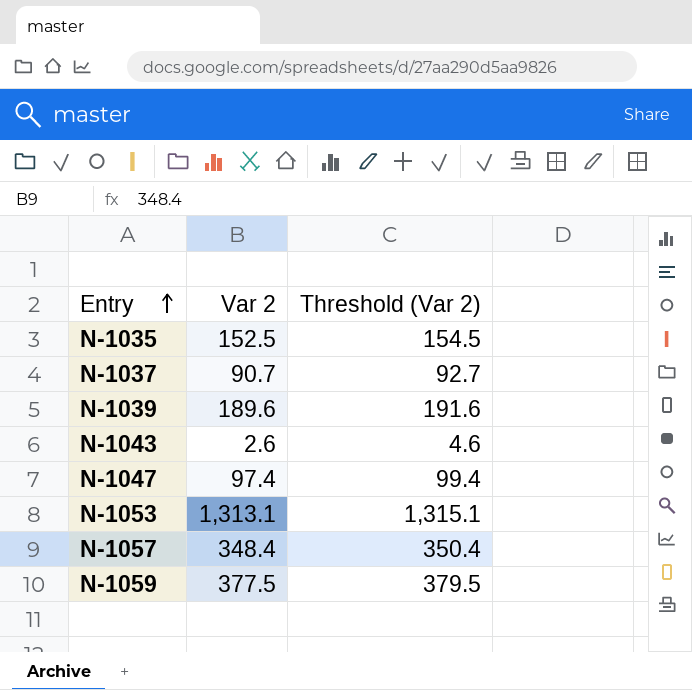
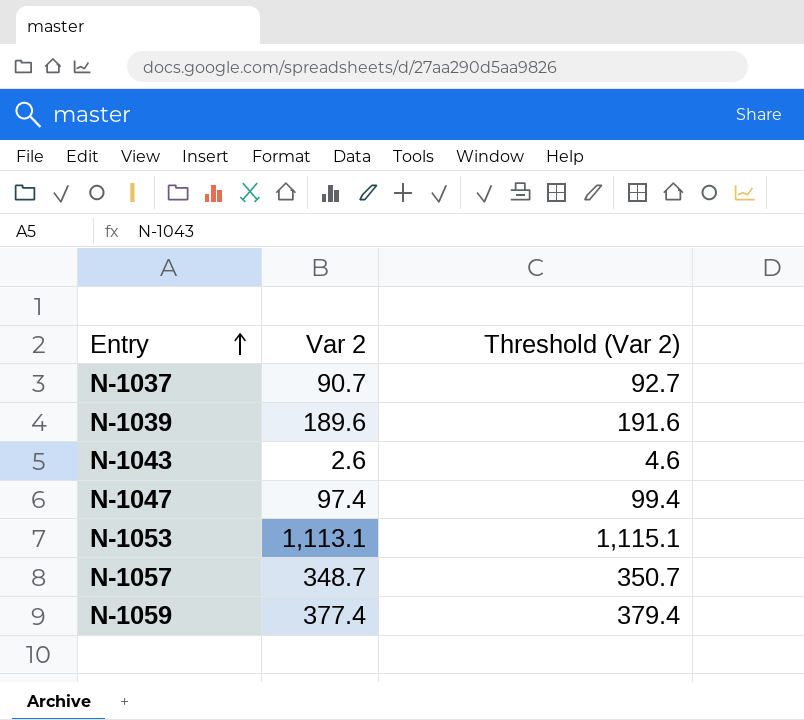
row N-1035: 152.5 | 154.5 -> none
N-1053 | Var 2: 1,313.1 -> 1,113.1
N-1053 | Threshold (Var 2): 1,315.1 -> 1,115.1
N-1057 | Var 2: 348.4 -> 348.7
N-1057 | Threshold (Var 2): 350.4 -> 350.7
N-1059 | Var 2: 377.5 -> 377.4
N-1059 | Threshold (Var 2): 379.5 -> 379.4

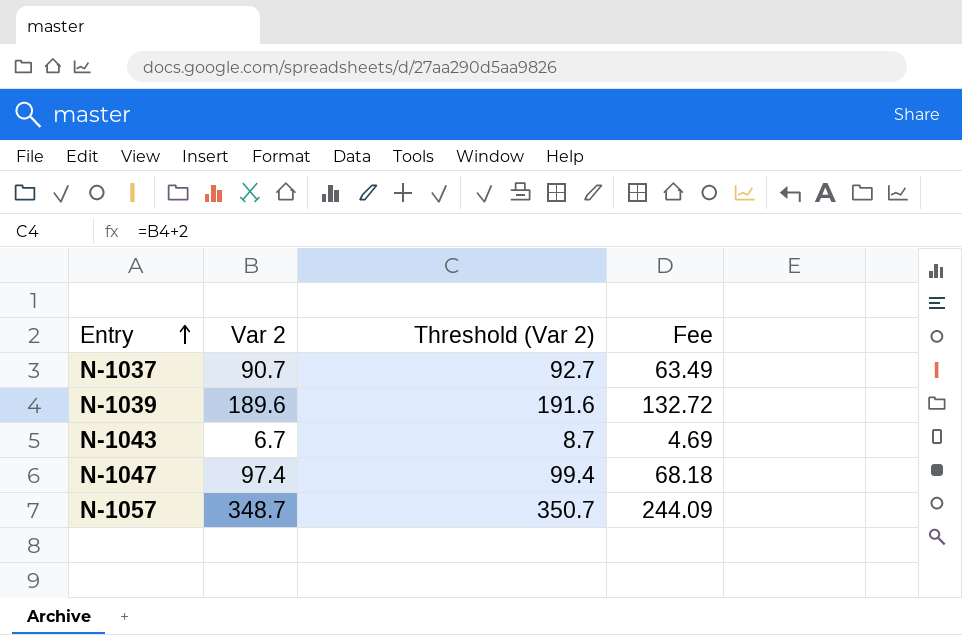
column Fee | formula: none -> [Var 2] * 0.7
row N-1053: 1,113.1 | 1,115.1 -> none
row N-1059: 377.4 | 379.4 -> none
N-1043 | Var 2: 2.6 -> 6.7
N-1043 | Threshold (Var 2): 4.6 -> 8.7

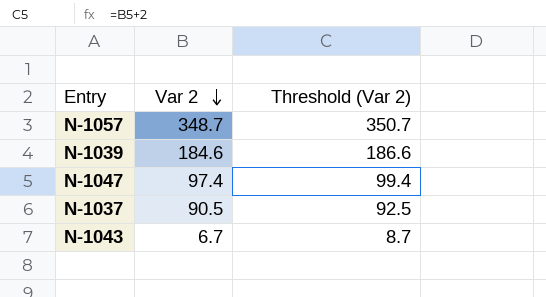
row order: Entry ascending -> Var 2 descending
column Fee | formula: [Var 2] * 0.7 -> none
N-1039 | Var 2: 189.6 -> 184.6
N-1039 | Threshold (Var 2): 191.6 -> 186.6
N-1037 | Var 2: 90.7 -> 90.5
N-1037 | Threshold (Var 2): 92.7 -> 92.5

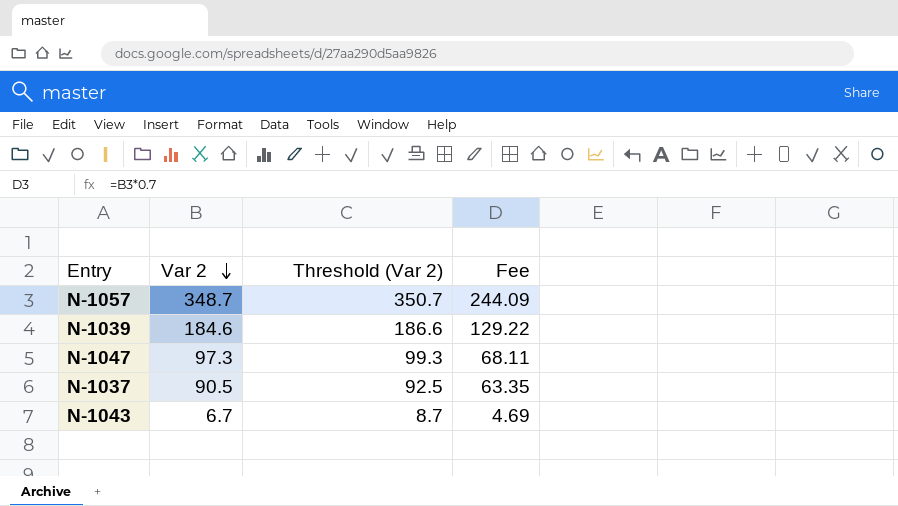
column Fee | formula: none -> [Var 2] * 0.7
N-1047 | Var 2: 97.4 -> 97.3
N-1047 | Threshold (Var 2): 99.4 -> 99.3

